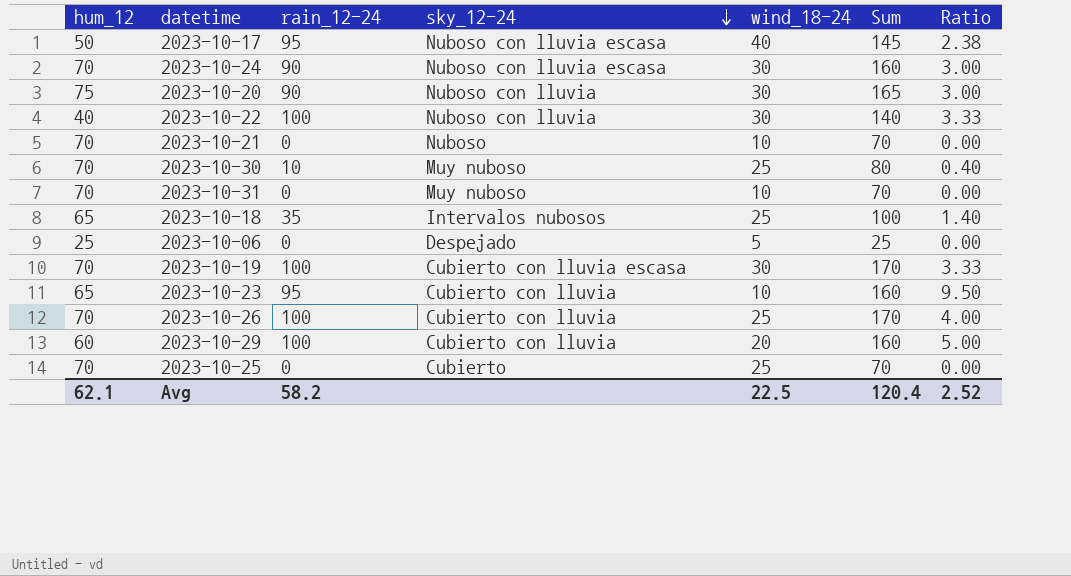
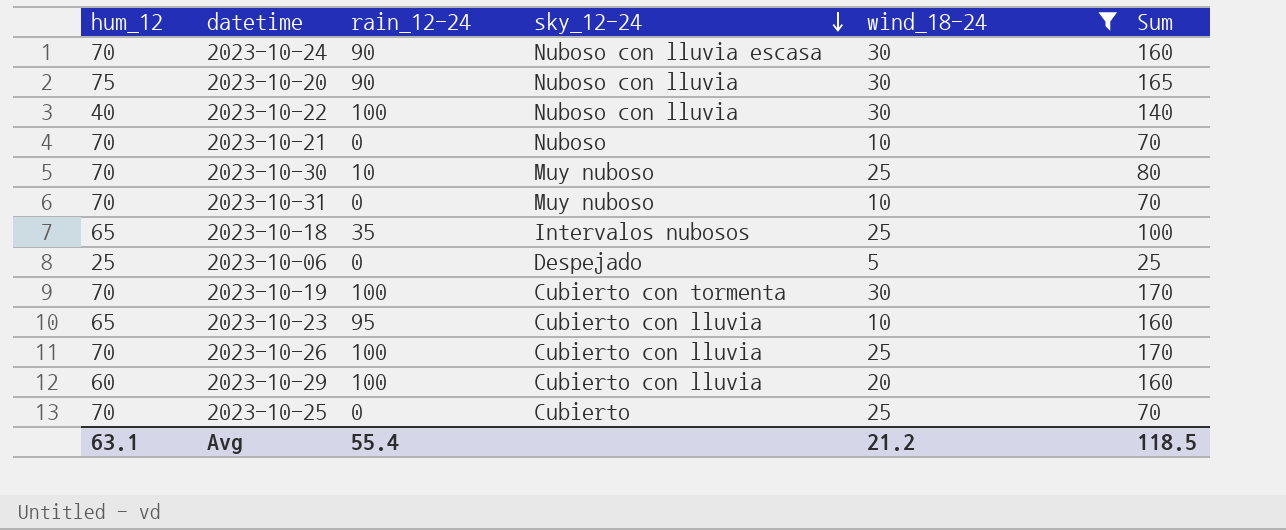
filter: none -> wind_18-24 != 40
column Ratio | formula: [rain_12-24] / [wind_18-24] -> none
2023-10-19 | sky_12-24: Cubierto con lluvia escasa -> Cubierto con tormenta
Avg | hum_12: 62.1 -> 63.1
Avg | rain_12-24: 58.2 -> 55.4
Avg | wind_18-24: 22.5 -> 21.2
Avg | Sum: 120.4 -> 118.5

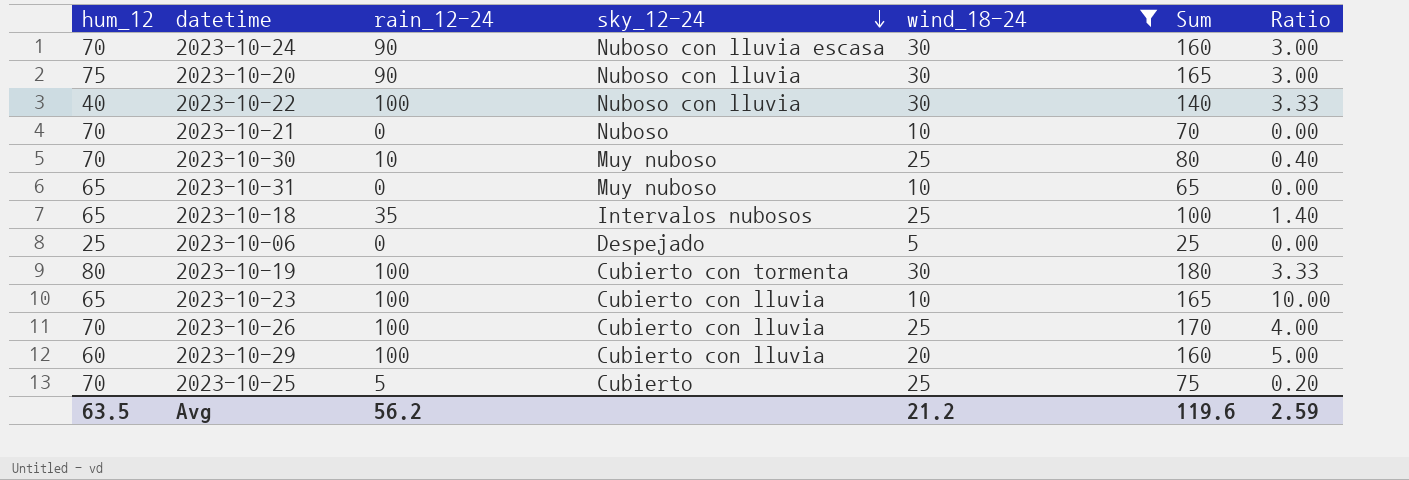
column Ratio | formula: none -> [rain_12-24] / [wind_18-24]
2023-10-31 | hum_12: 70 -> 65
2023-10-31 | Sum: 70 -> 65
2023-10-19 | hum_12: 70 -> 80
2023-10-19 | Sum: 170 -> 180
2023-10-23 | rain_12-24: 95 -> 100
2023-10-23 | Sum: 160 -> 165
2023-10-25 | rain_12-24: 0 -> 5
2023-10-25 | Sum: 70 -> 75
Avg | hum_12: 63.1 -> 63.5
Avg | rain_12-24: 55.4 -> 56.2
Avg | Sum: 118.5 -> 119.6

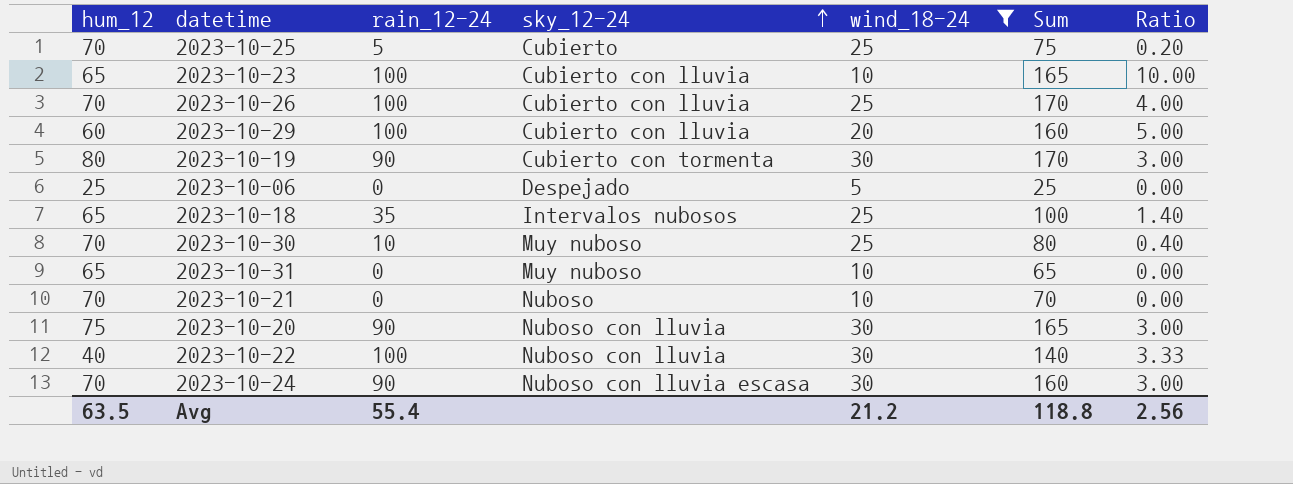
row order: sky_12-24 descending -> sky_12-24 ascending
2023-10-19 | rain_12-24: 100 -> 90
2023-10-19 | Sum: 180 -> 170
2023-10-19 | Ratio: 3.33 -> 3.00
Avg | rain_12-24: 56.2 -> 55.4
Avg | Sum: 119.6 -> 118.8
Avg | Ratio: 2.59 -> 2.56

